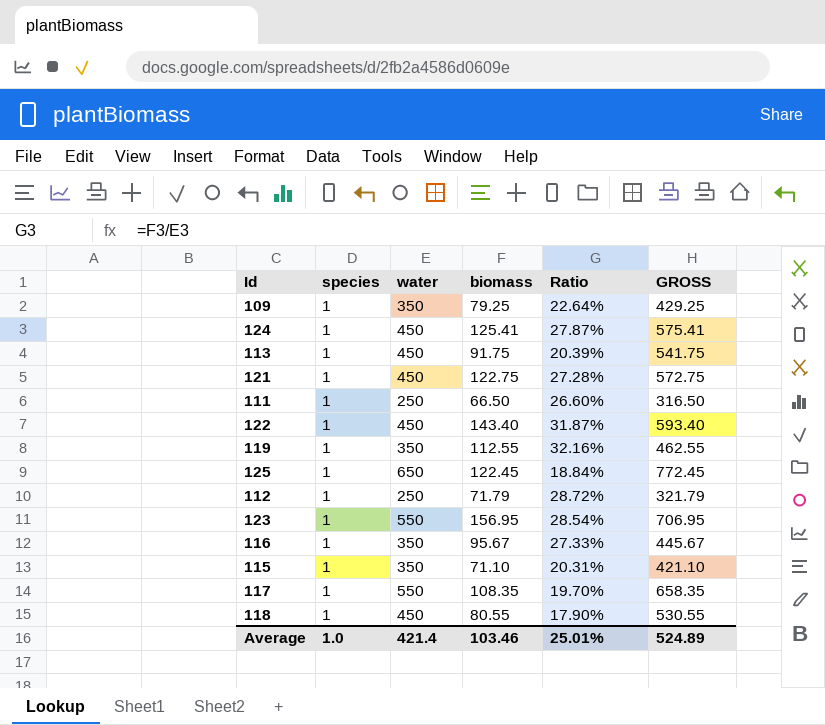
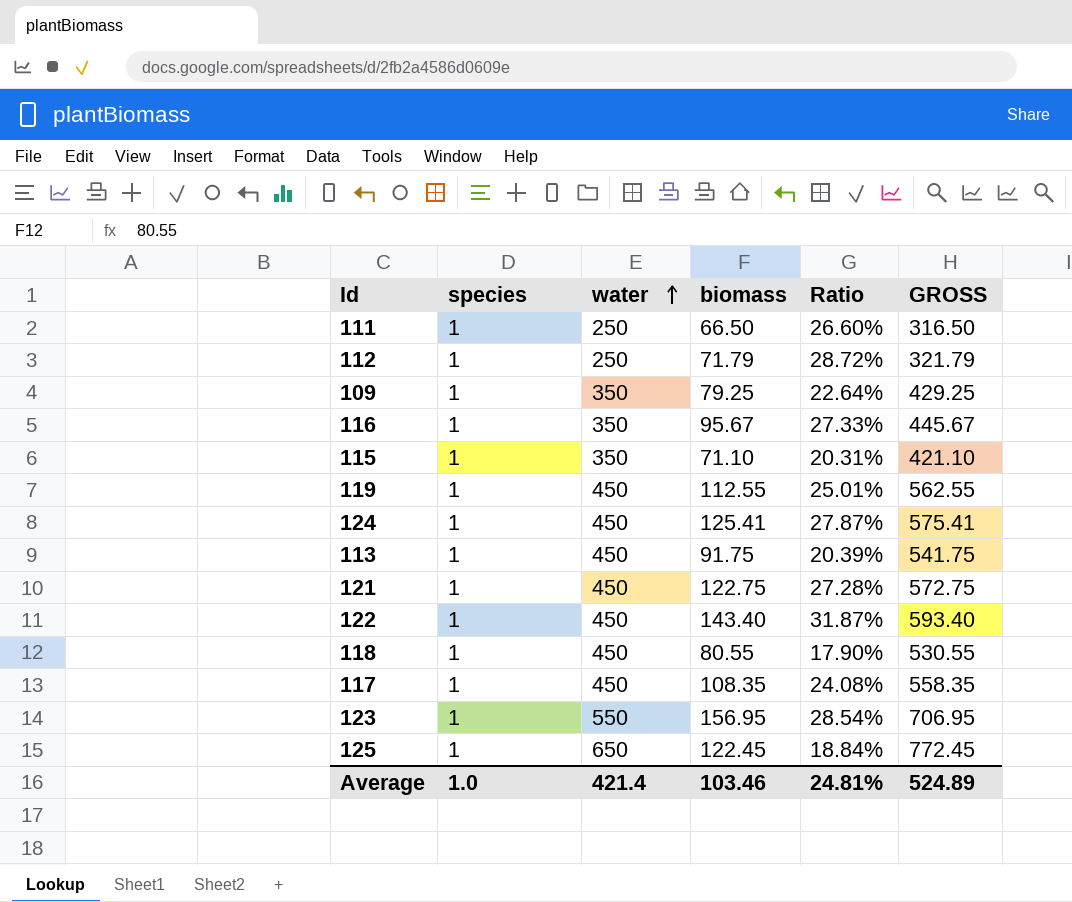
row order: none -> water ascending
119 | water: 350 -> 450
119 | Ratio: 32.16% -> 25.01%
119 | GROSS: 462.55 -> 562.55
117 | water: 550 -> 450
117 | Ratio: 19.70% -> 24.08%
117 | GROSS: 658.35 -> 558.35
Average | Ratio: 25.01% -> 24.81%

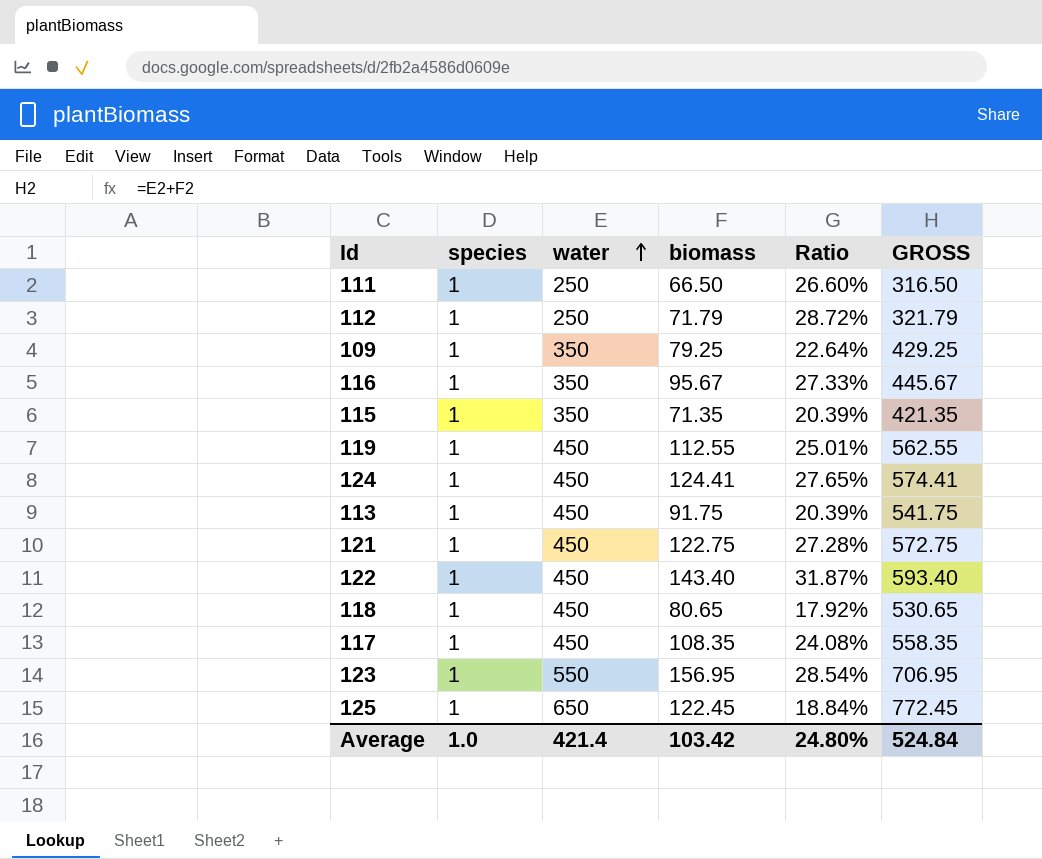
115 | biomass: 71.10 -> 71.35
115 | Ratio: 20.31% -> 20.39%
115 | GROSS: 421.10 -> 421.35
124 | biomass: 125.41 -> 124.41
124 | Ratio: 27.87% -> 27.65%
124 | GROSS: 575.41 -> 574.41
118 | biomass: 80.55 -> 80.65
118 | Ratio: 17.90% -> 17.92%
118 | GROSS: 530.55 -> 530.65
Average | biomass: 103.46 -> 103.42
Average | Ratio: 24.81% -> 24.80%
Average | GROSS: 524.89 -> 524.84

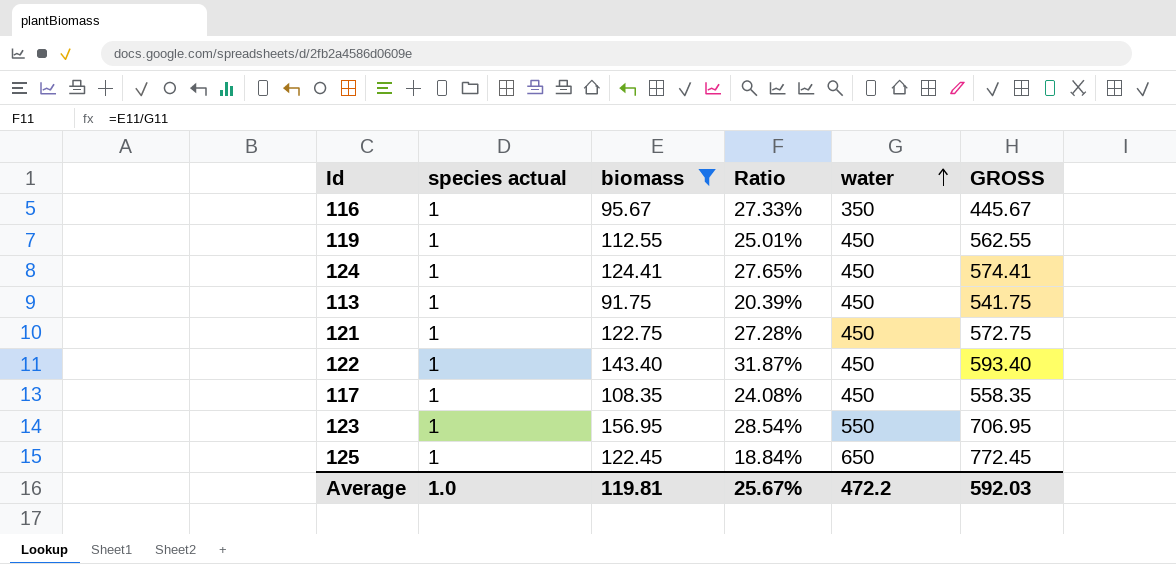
filter: none -> biomass >= 91.75
column name: species -> species actual
column water | position: 3 -> 5
Average | biomass: 103.42 -> 119.81
Average | Ratio: 24.80% -> 25.67%
Average | water: 421.4 -> 472.2
Average | GROSS: 524.84 -> 592.03

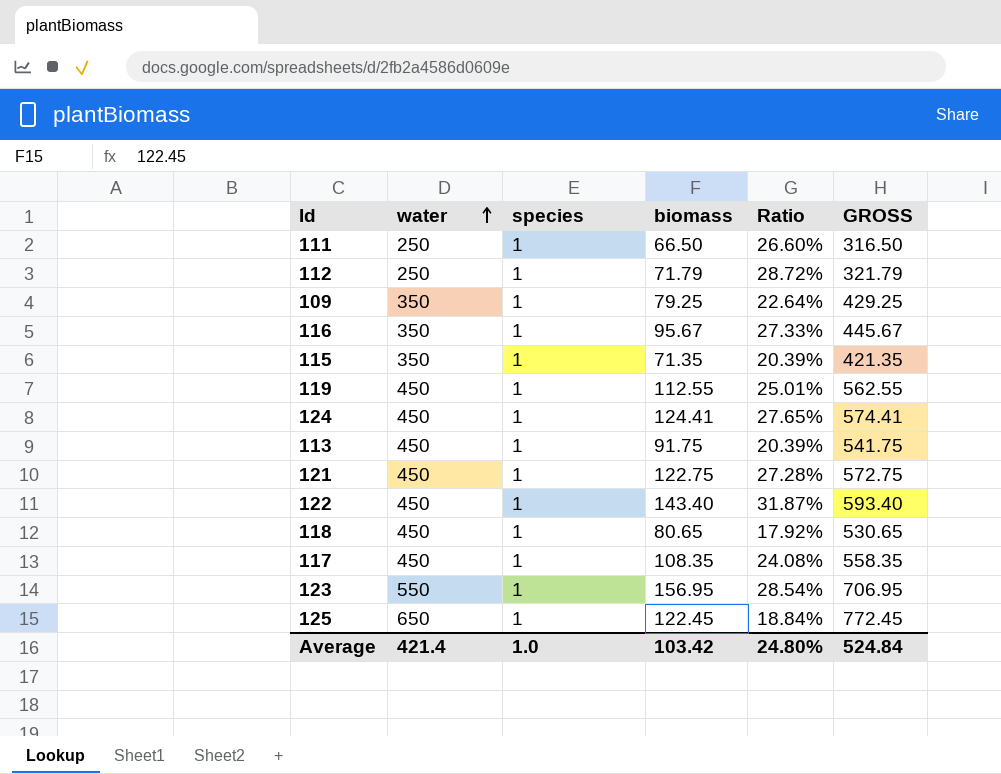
filter: biomass >= 91.75 -> none
column water | position: 5 -> 2
column name: species actual -> species
Average | water: 472.2 -> 421.4
Average | biomass: 119.81 -> 103.42
Average | Ratio: 25.67% -> 24.80%
Average | GROSS: 592.03 -> 524.84

